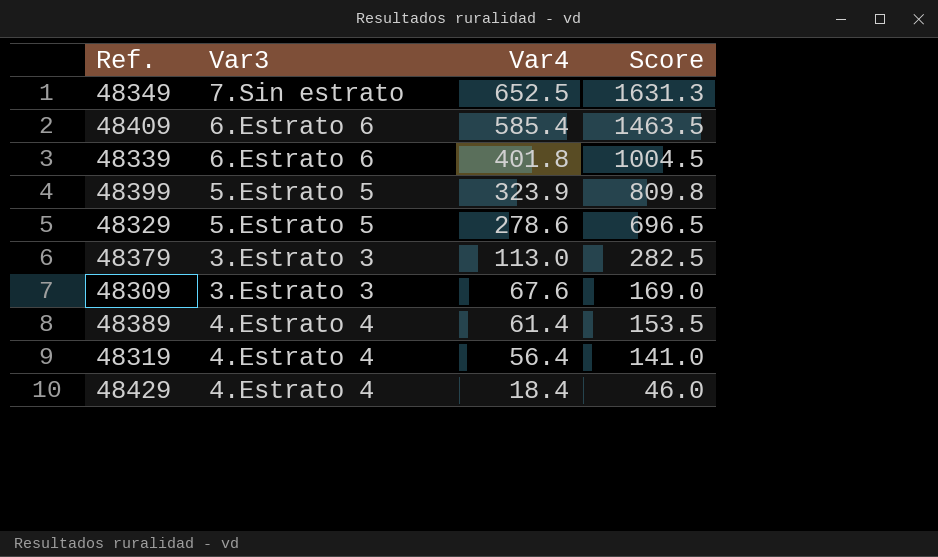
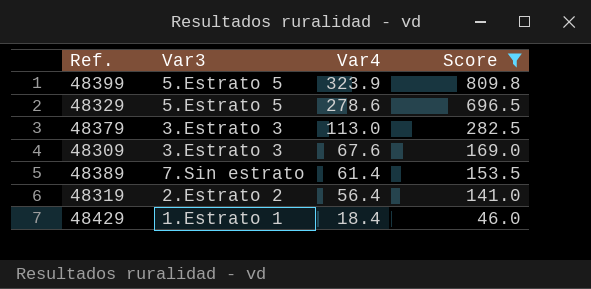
filter: none -> Score <= 809.8
48389 | Var3: 4.Estrato 4 -> 7.Sin estrato
48319 | Var3: 4.Estrato 4 -> 2.Estrato 2
48429 | Var3: 4.Estrato 4 -> 1.Estrato 1

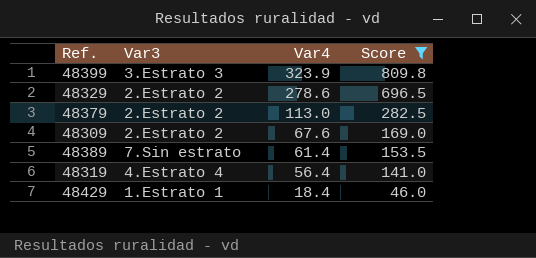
48399 | Var3: 5.Estrato 5 -> 3.Estrato 3
48329 | Var3: 5.Estrato 5 -> 2.Estrato 2
48379 | Var3: 3.Estrato 3 -> 2.Estrato 2
48309 | Var3: 3.Estrato 3 -> 2.Estrato 2
48319 | Var3: 2.Estrato 2 -> 4.Estrato 4

